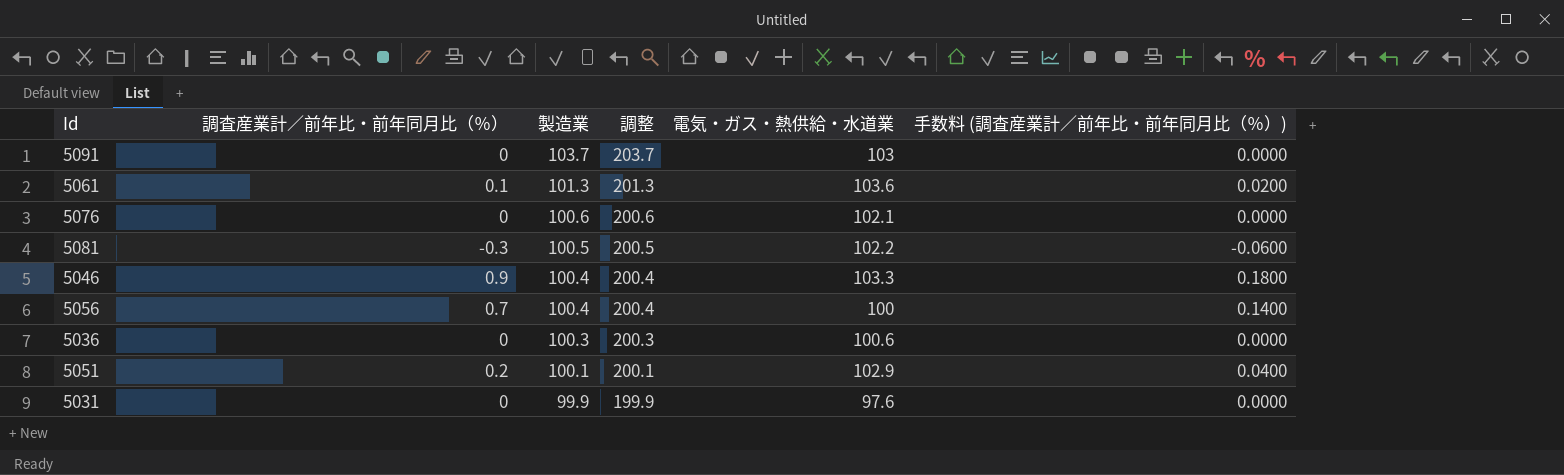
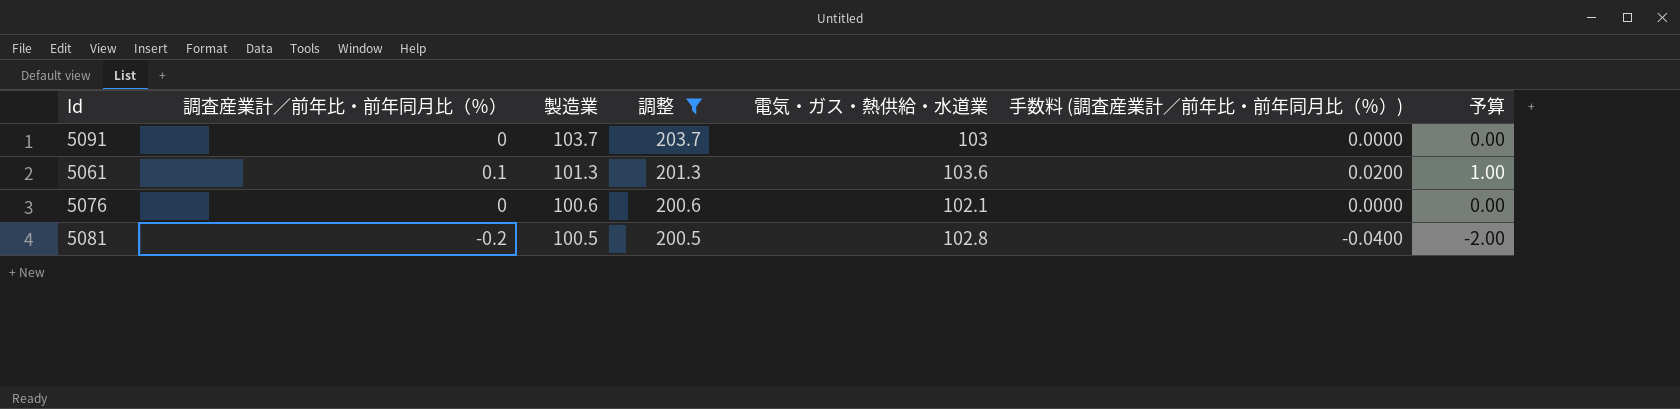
filter: none -> 調整 >= 200.5
column 予算 | formula: none -> [調査産業計／前年比・前年同月比（％）] * 10
5081 | 調査産業計／前年比・前年同月比（％）: -0.3 -> -0.2
5081 | 電気・ガス・熱供給・水道業: 102.2 -> 102.8
5081 | 手数料 (調査産業計／前年比・前年同月比（％）): -0.0600 -> -0.0400

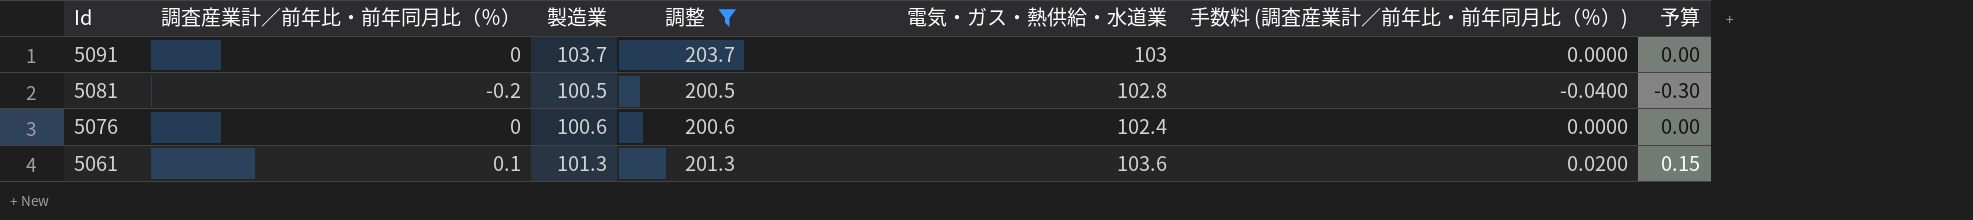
row order: 製造業 descending -> Id descending
column 予算 | formula: [調査産業計／前年比・前年同月比（％）] * 10 -> [調査産業計／前年比・前年同月比（％）] * 1.5
5076 | 電気・ガス・熱供給・水道業: 102.1 -> 102.4

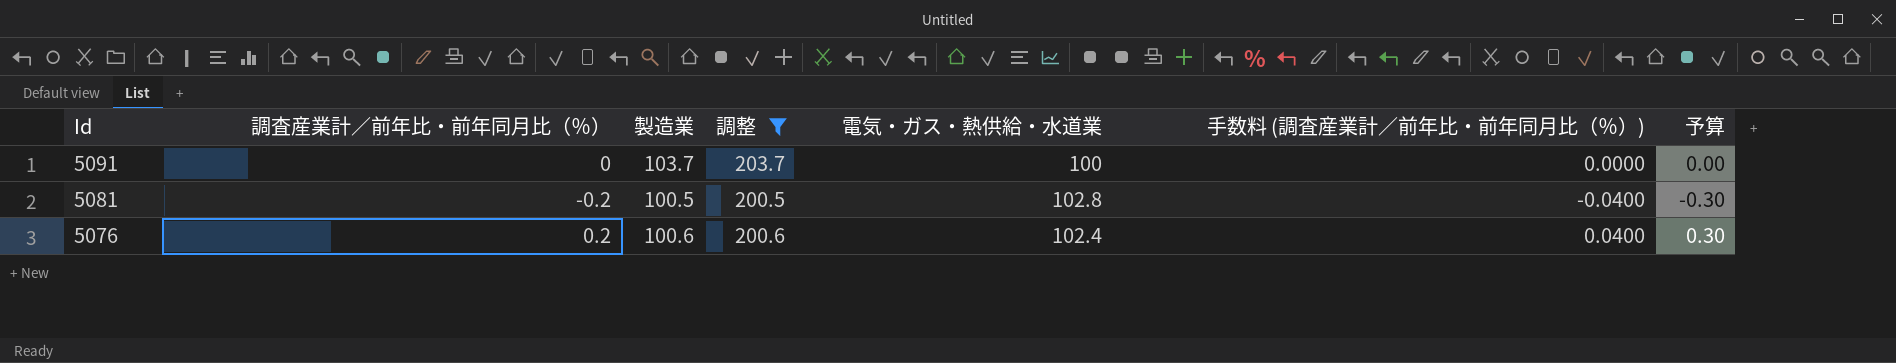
row 5061: 0.1 | 101.3 | 201.3 | 103.6 | 0.0200 | 0.15 -> none
5091 | 電気・ガス・熱供給・水道業: 103 -> 100
5076 | 調査産業計／前年比・前年同月比（％）: 0 -> 0.2
5076 | 手数料 (調査産業計／前年比・前年同月比（％）): 0.0000 -> 0.0400
5076 | 予算: 0.00 -> 0.30

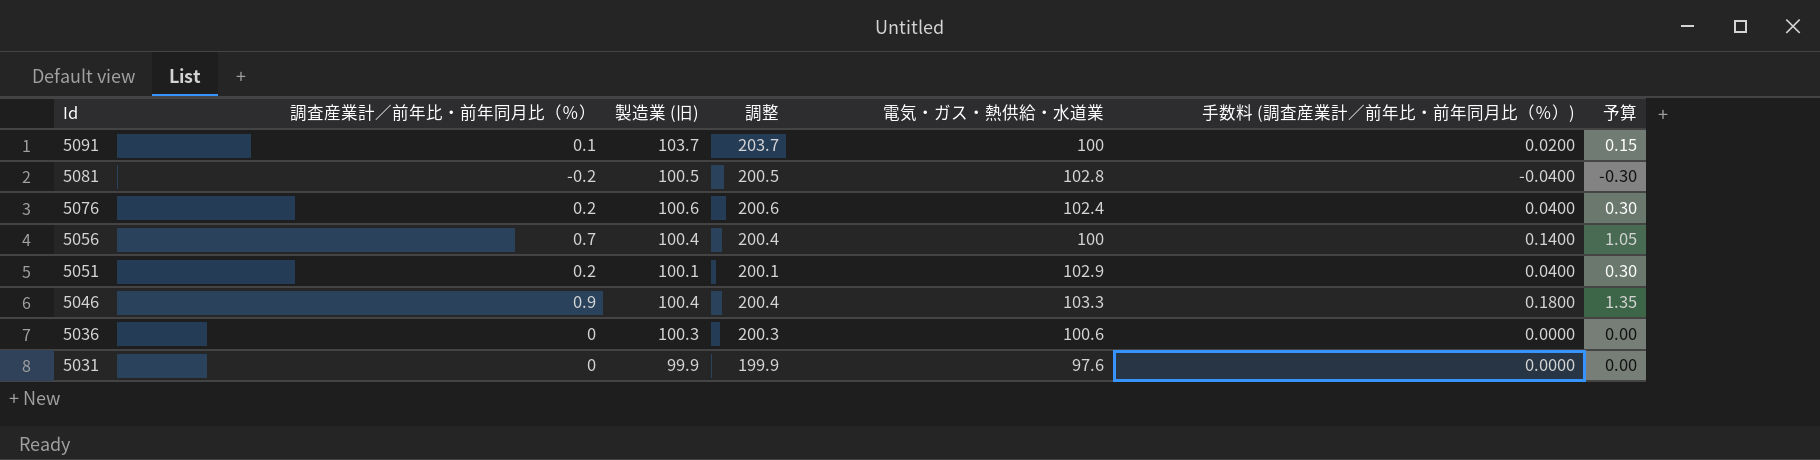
filter: 調整 >= 200.5 -> none
column name: 製造業 -> 製造業 (旧)
5091 | 調査産業計／前年比・前年同月比（％）: 0 -> 0.1
5091 | 手数料 (調査産業計／前年比・前年同月比（％）): 0.0000 -> 0.0200
5091 | 予算: 0.00 -> 0.15

